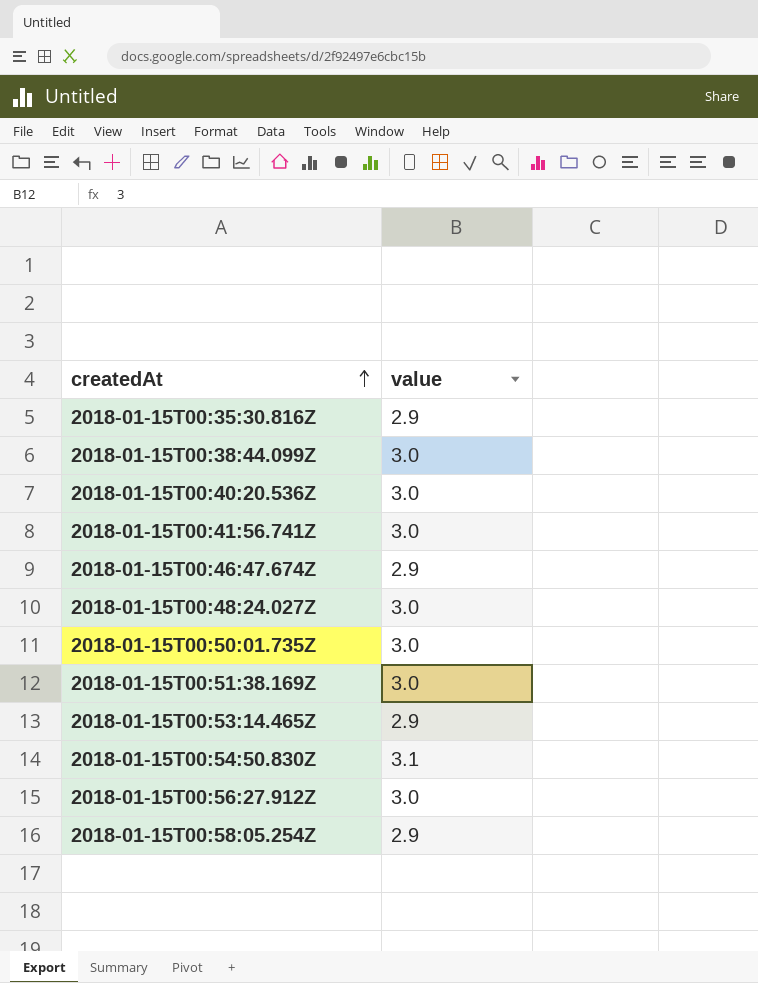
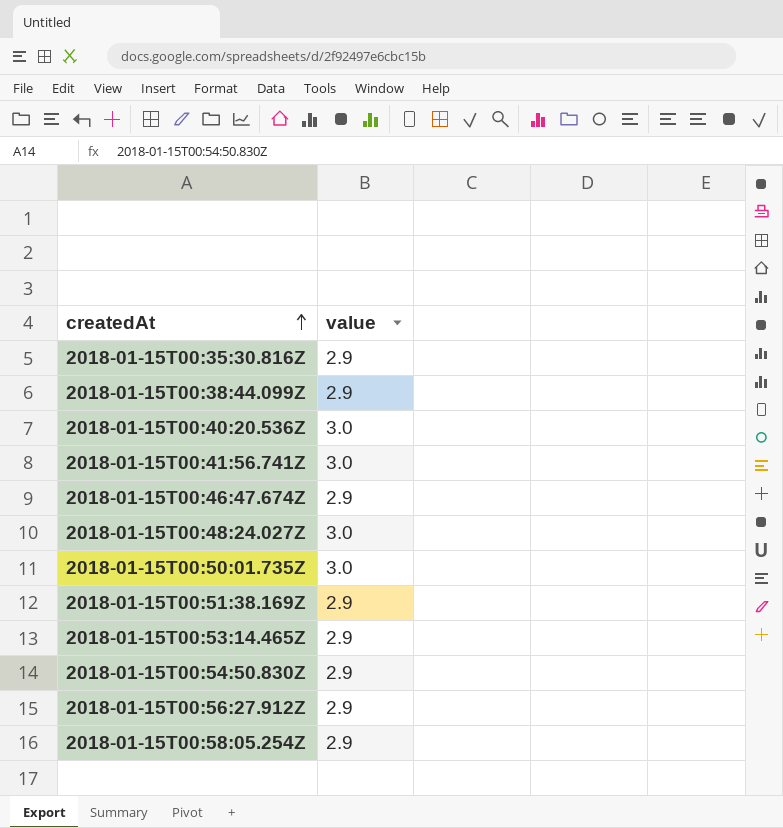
2018-01-15T00:38:44.099Z | value: 3.0 -> 2.9
2018-01-15T00:51:38.169Z | value: 3.0 -> 2.9
2018-01-15T00:54:50.830Z | value: 3.1 -> 2.9
2018-01-15T00:56:27.912Z | value: 3.0 -> 2.9

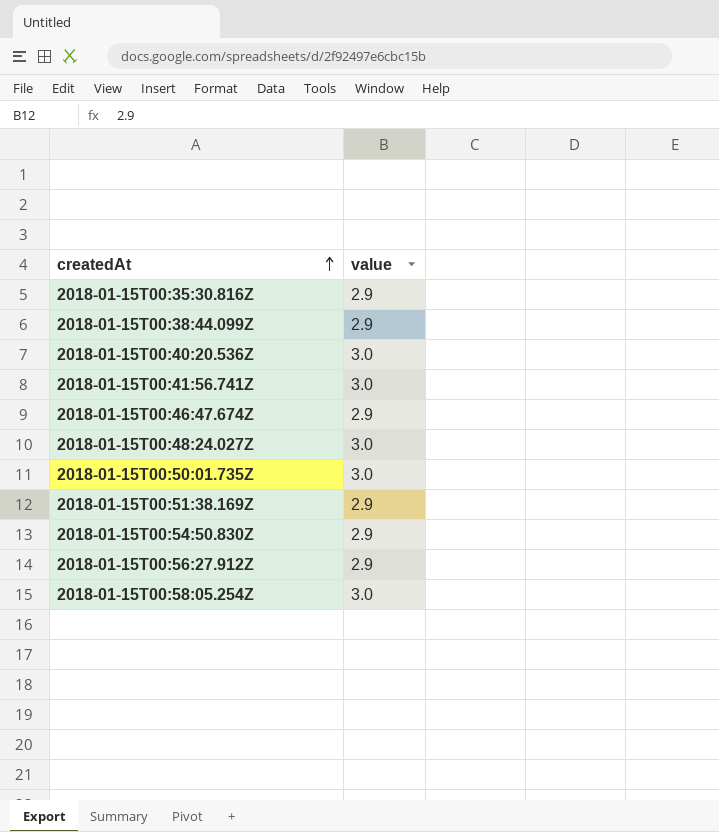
row 2018-01-15T00:53:14.465Z: 2.9 -> none
2018-01-15T00:58:05.254Z | value: 2.9 -> 3.0

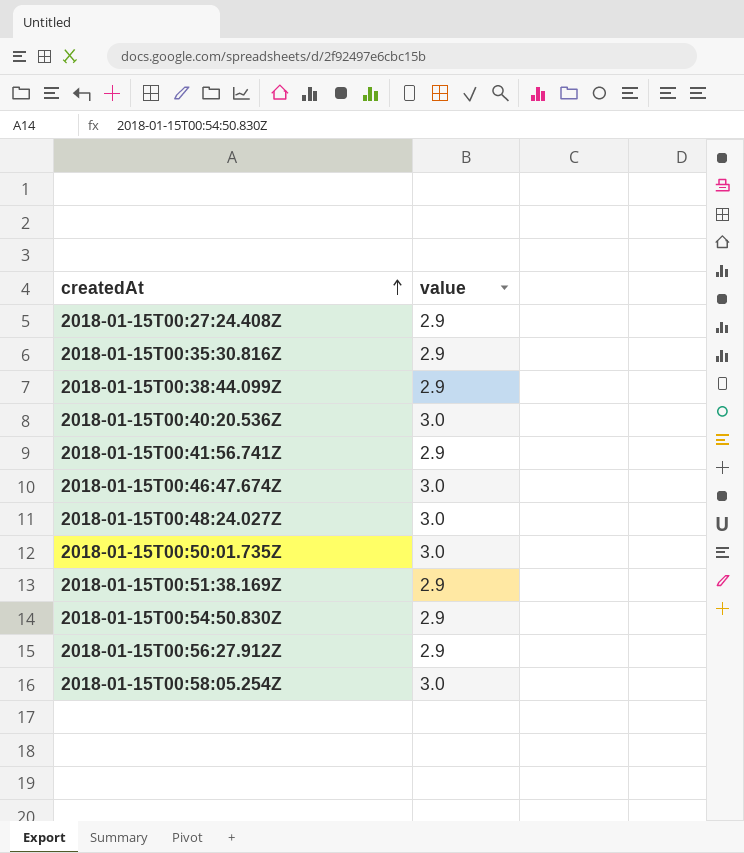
row 2018-01-15T00:27:24.408Z: none -> 2.9
2018-01-15T00:41:56.741Z | value: 3.0 -> 2.9
2018-01-15T00:46:47.674Z | value: 2.9 -> 3.0

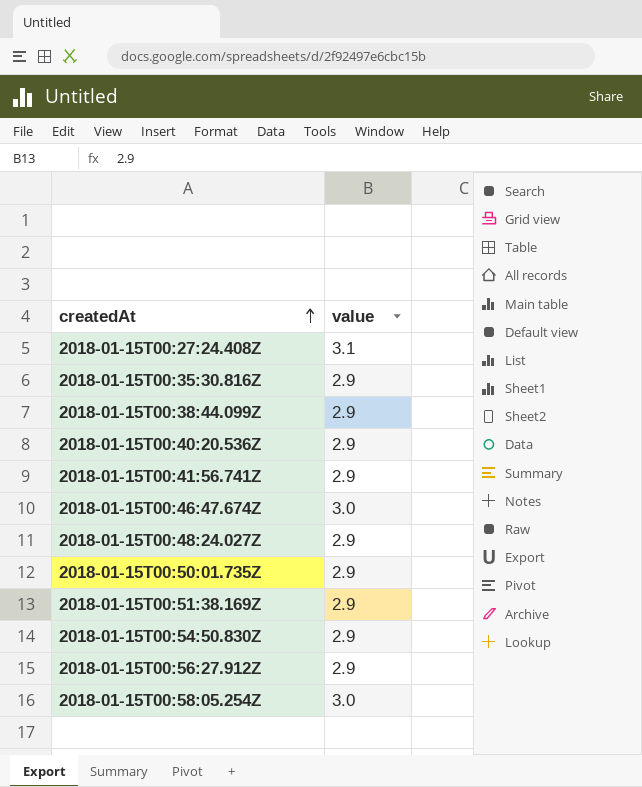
2018-01-15T00:27:24.408Z | value: 2.9 -> 3.1
2018-01-15T00:40:20.536Z | value: 3.0 -> 2.9
2018-01-15T00:48:24.027Z | value: 3.0 -> 2.9
2018-01-15T00:50:01.735Z | value: 3.0 -> 2.9

